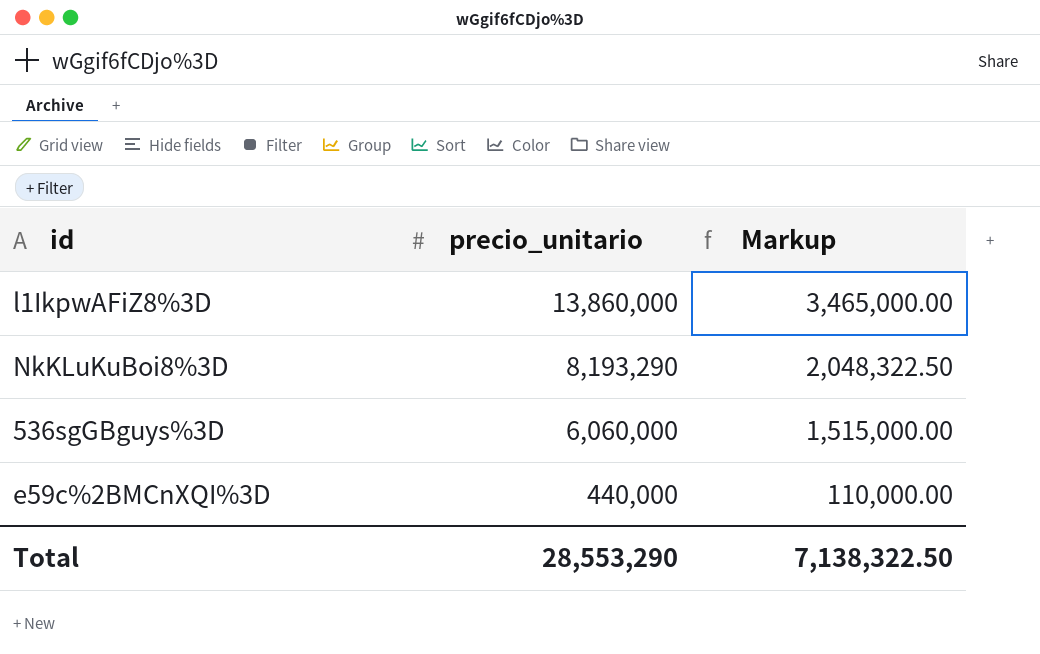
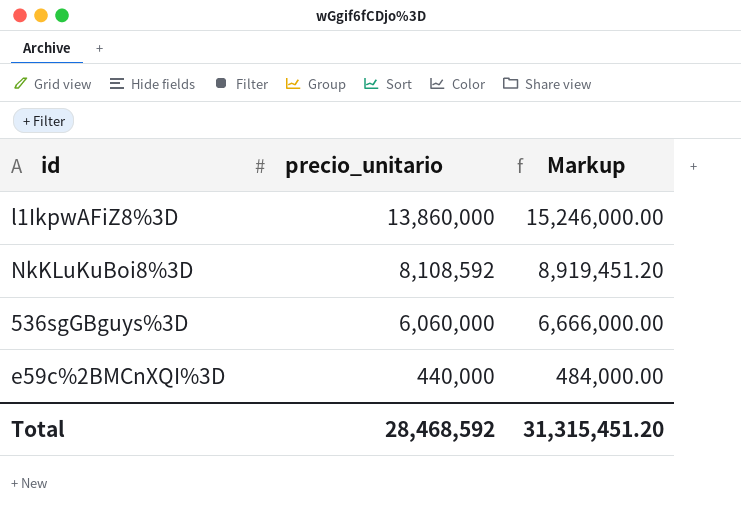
column Markup | formula: [precio_unitario] * 0.25 -> [precio_unitario] * 1.1
NkKLuKuBoi8%3D | precio_unitario: 8,193,290 -> 8,108,592
Total | precio_unitario: 28,553,290 -> 28,468,592
Total | Markup: 7,138,322.50 -> 31,315,451.20

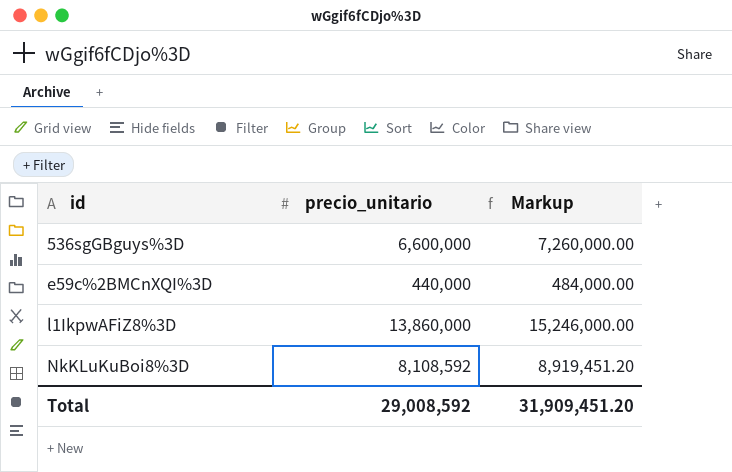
row order: precio_unitario descending -> id ascending
536sgGBguys%3D | precio_unitario: 6,060,000 -> 6,600,000
536sgGBguys%3D | Markup: 6,666,000.00 -> 7,260,000.00
Total | precio_unitario: 28,468,592 -> 29,008,592
Total | Markup: 31,315,451.20 -> 31,909,451.20

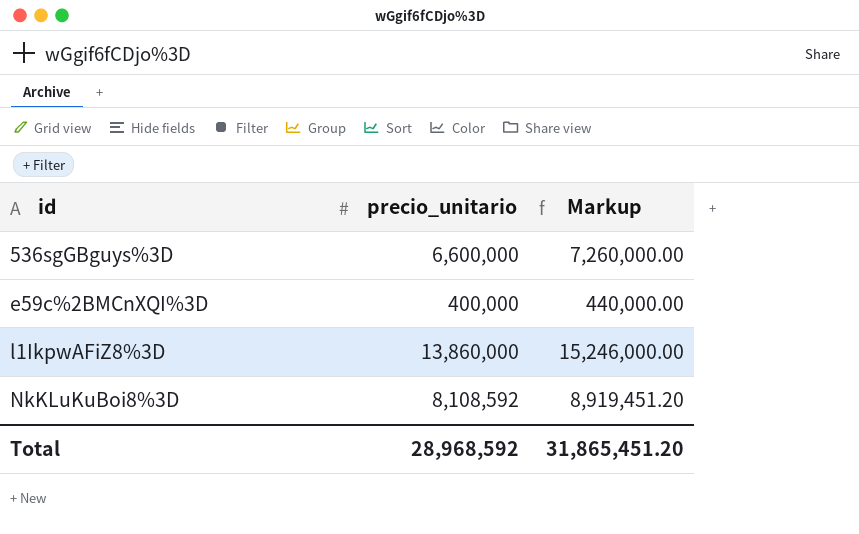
e59c%2BMCnXQI%3D | precio_unitario: 440,000 -> 400,000
e59c%2BMCnXQI%3D | Markup: 484,000.00 -> 440,000.00
Total | precio_unitario: 29,008,592 -> 28,968,592
Total | Markup: 31,909,451.20 -> 31,865,451.20

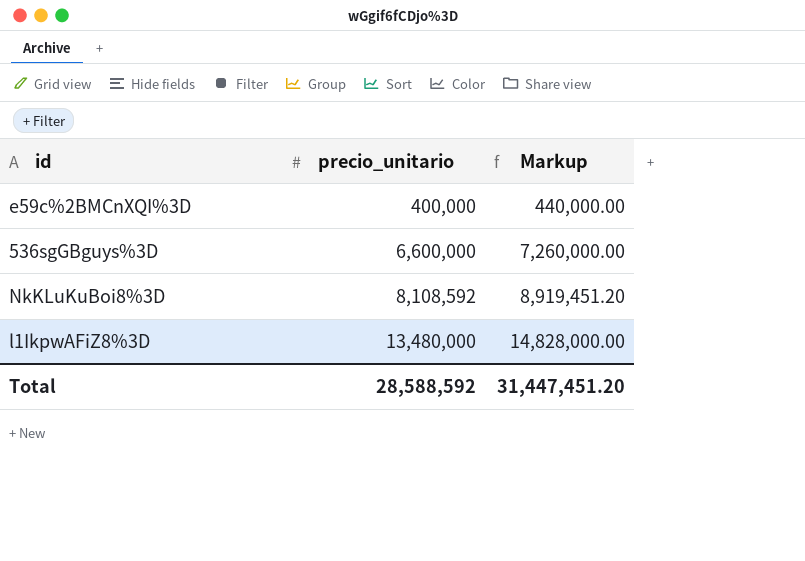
row order: id ascending -> precio_unitario ascending
l1IkpwAFiZ8%3D | precio_unitario: 13,860,000 -> 13,480,000
l1IkpwAFiZ8%3D | Markup: 15,246,000.00 -> 14,828,000.00
Total | precio_unitario: 28,968,592 -> 28,588,592
Total | Markup: 31,865,451.20 -> 31,447,451.20

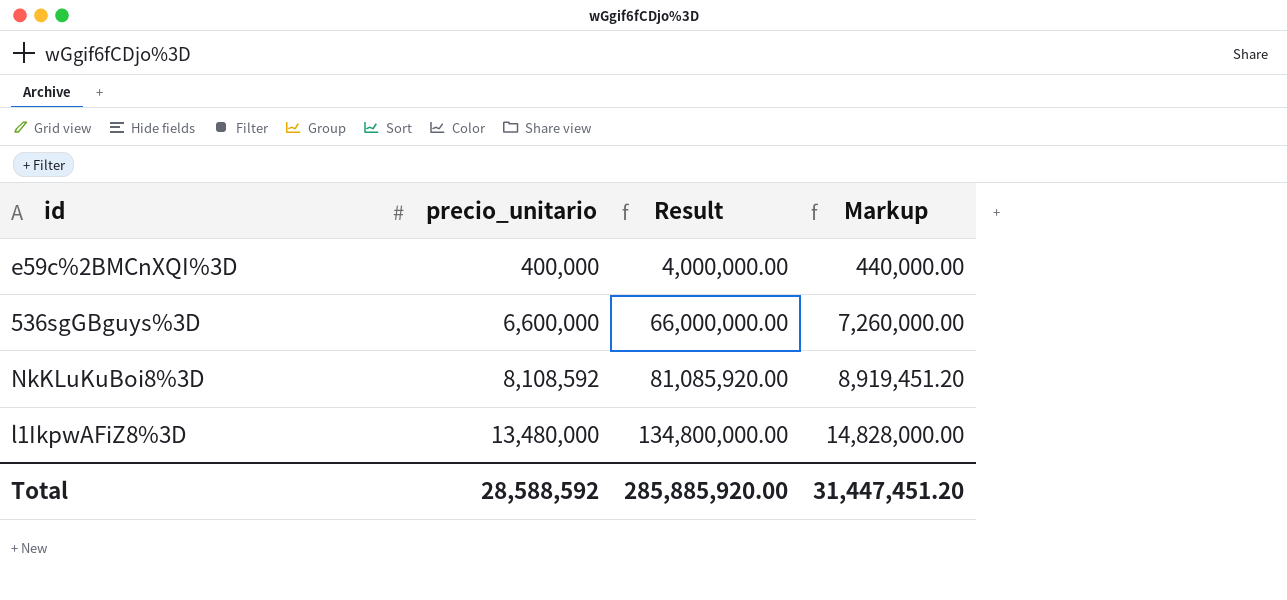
column Result | formula: none -> [precio_unitario] * 10

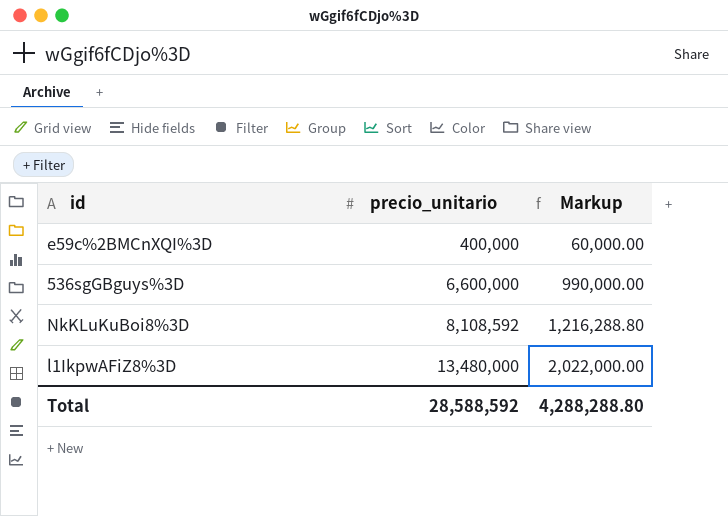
column Result | formula: [precio_unitario] * 10 -> none
column Markup | formula: [precio_unitario] * 1.1 -> [precio_unitario] * 0.15
Total | Markup: 31,447,451.20 -> 4,288,288.80

